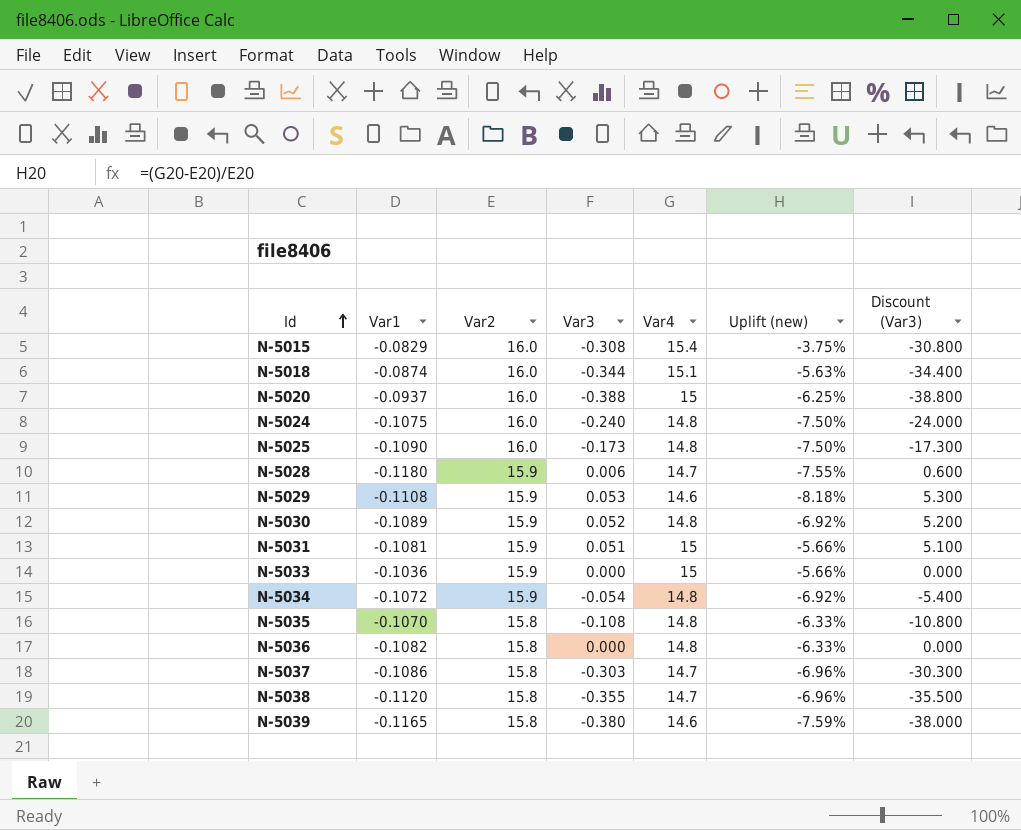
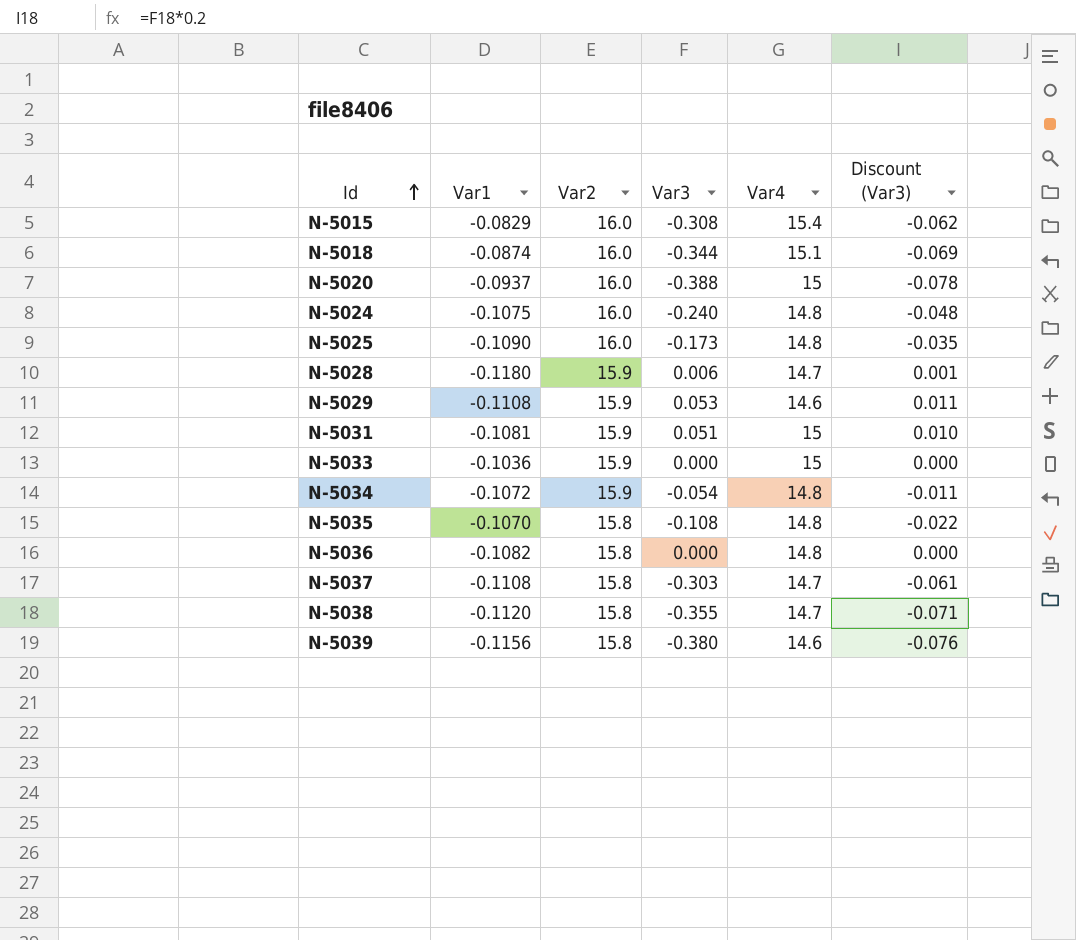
column Uplift (new) | formula: ([Var4] - [Var2]) / [Var2] -> none
column Discount (Var3) | formula: [Var3] * 100 -> [Var3] * 0.2
row N-5030: -0.1089 | 15.9 | 0.052 | 14.8 | -6.92% | 5.200 -> none
N-5037 | Var1: -0.1086 -> -0.1108
N-5039 | Var1: -0.1165 -> -0.1156

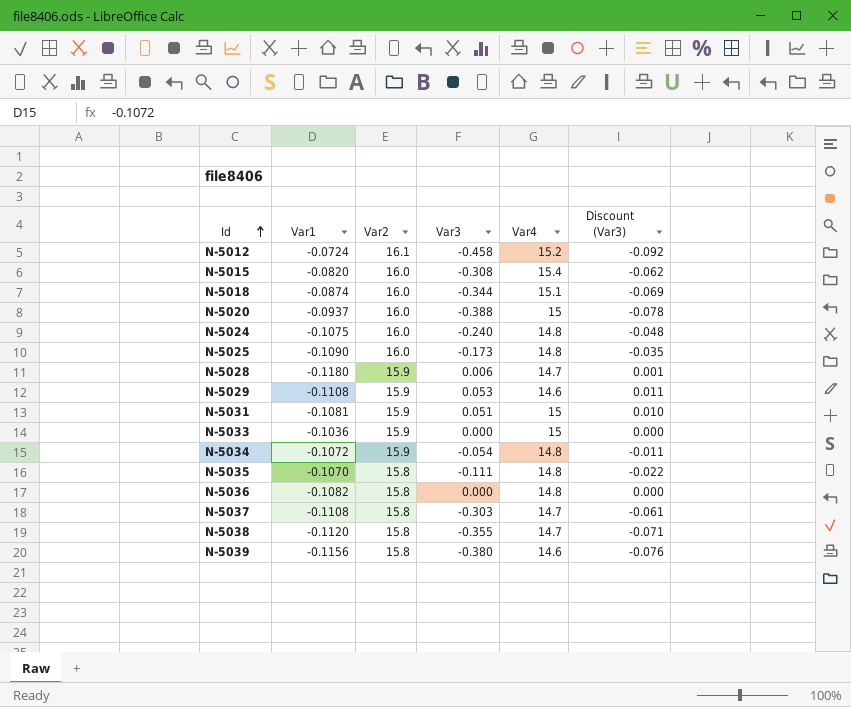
row N-5012: none -> -0.0724 | 16.1 | -0.458 | 15.2 | -0.092
N-5015 | Var1: -0.0829 -> -0.0820
N-5035 | Var3: -0.108 -> -0.111

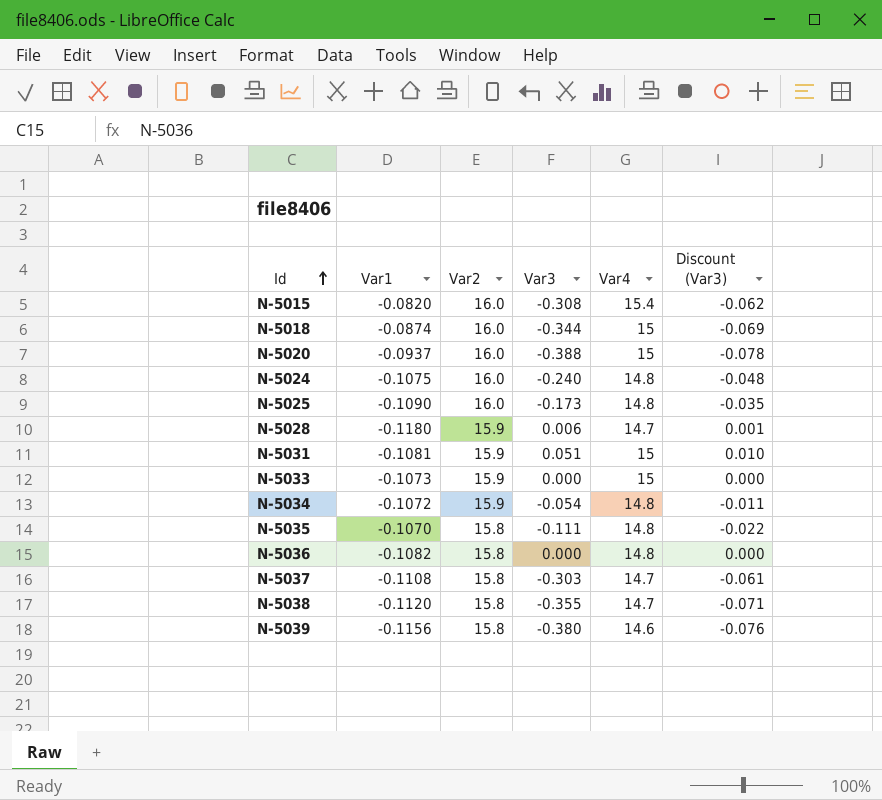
row N-5012: -0.0724 | 16.1 | -0.458 | 15.2 | -0.092 -> none
row N-5029: -0.1108 | 15.9 | 0.053 | 14.6 | 0.011 -> none
N-5018 | Var4: 15.1 -> 15
N-5033 | Var1: -0.1036 -> -0.1073

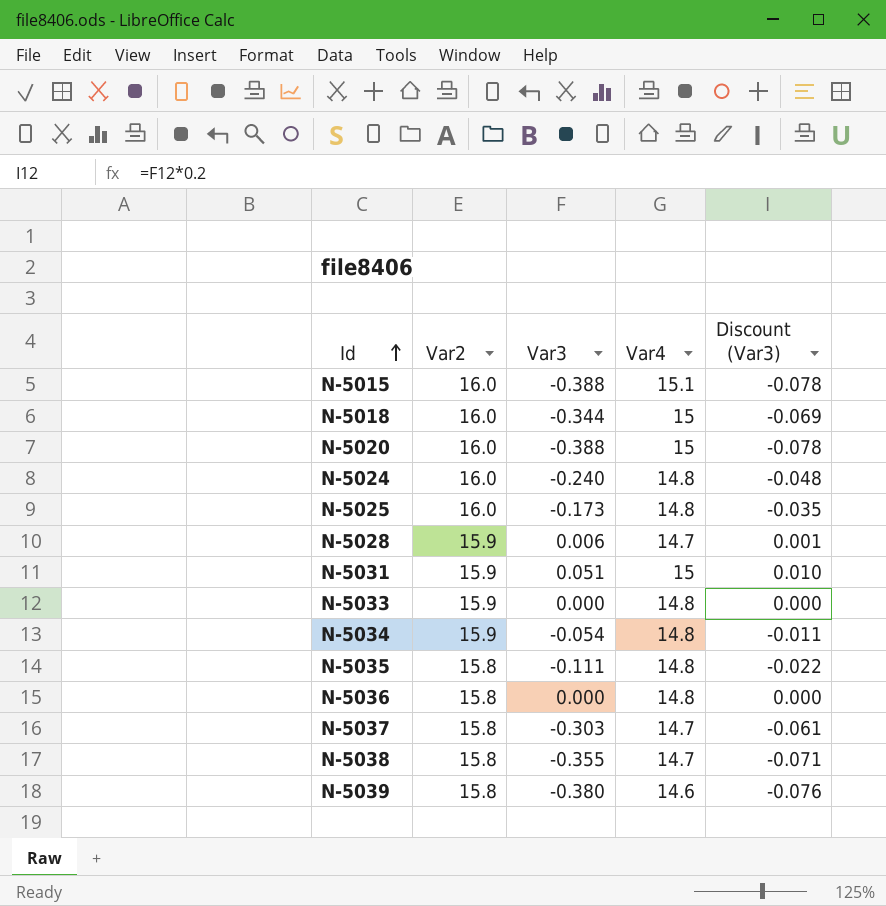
column Var1 | position: 2 -> none
N-5015 | Var3: -0.308 -> -0.388
N-5015 | Var4: 15.4 -> 15.1
N-5015 | Discount (Var3): -0.062 -> -0.078
N-5033 | Var4: 15 -> 14.8

